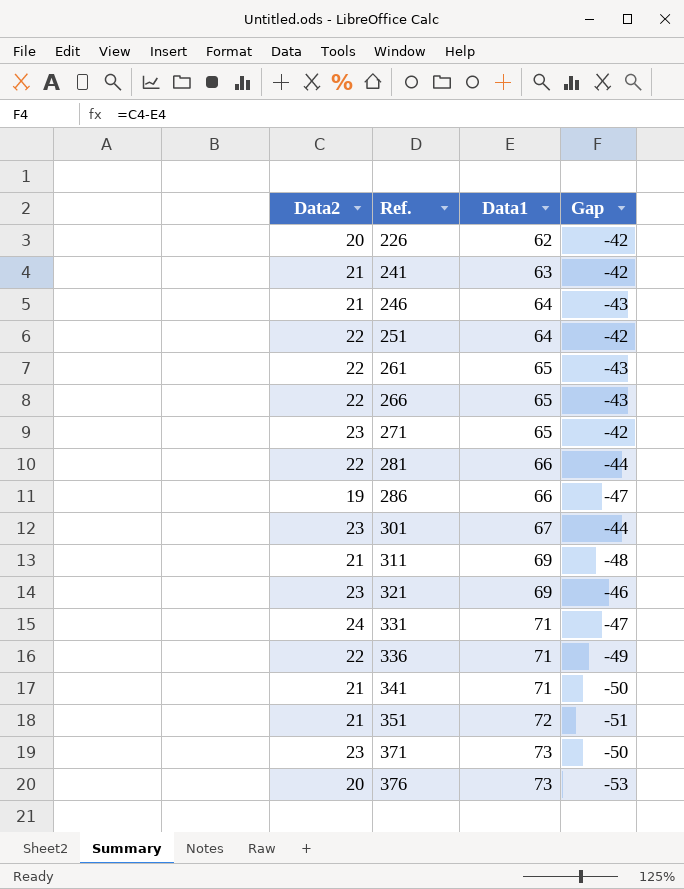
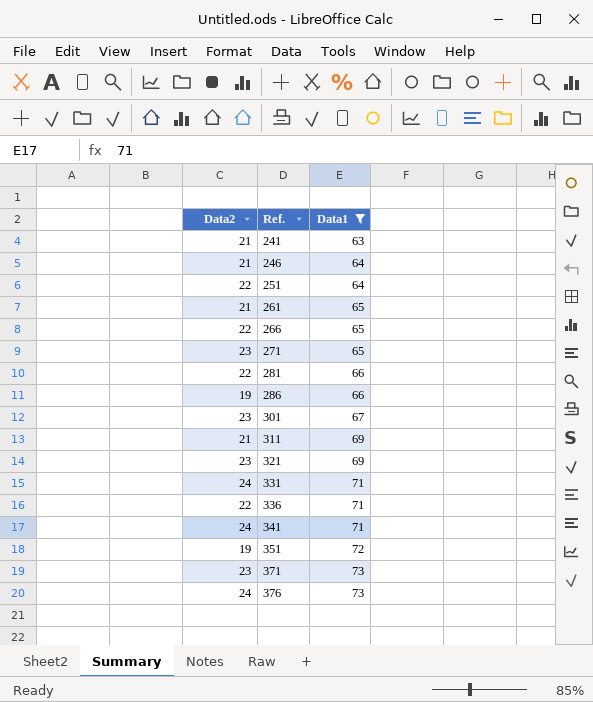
filter: none -> Data1 != 62
column Gap | formula: [Data2] - [Data1] -> none
261 | Data2: 22 -> 21
341 | Data2: 21 -> 24
351 | Data2: 21 -> 19
376 | Data2: 20 -> 24

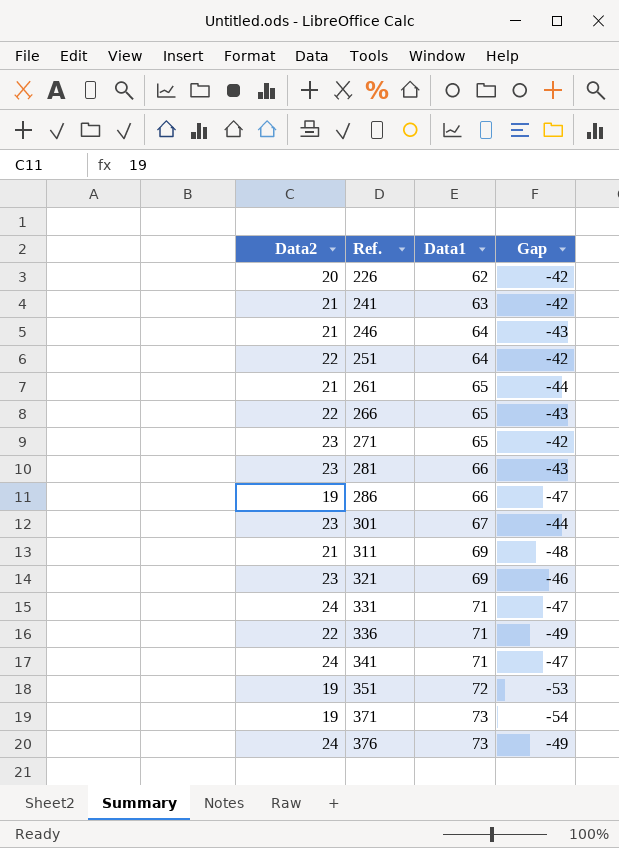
filter: Data1 != 62 -> none
column Gap | formula: none -> [Data2] - [Data1]
281 | Data2: 22 -> 23
371 | Data2: 23 -> 19

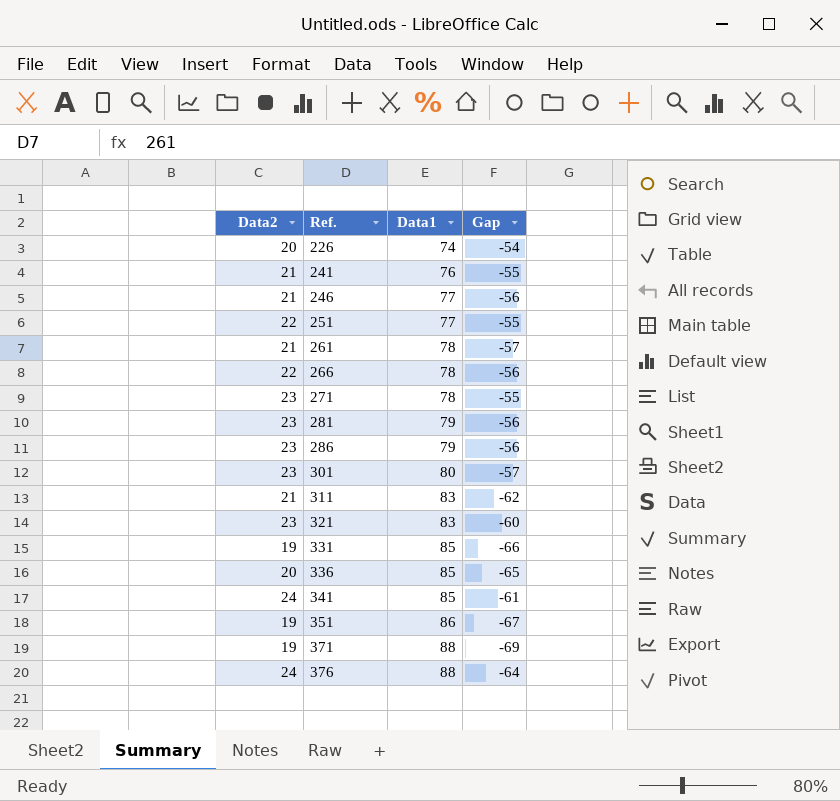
226 | Data1: 62 -> 74
226 | Gap: -42 -> -54
241 | Data1: 63 -> 76
241 | Gap: -42 -> -55
246 | Data1: 64 -> 77
246 | Gap: -43 -> -56
251 | Data1: 64 -> 77
251 | Gap: -42 -> -55
261 | Data1: 65 -> 78
261 | Gap: -44 -> -57
266 | Data1: 65 -> 78
266 | Gap: -43 -> -56
271 | Data1: 65 -> 78
271 | Gap: -42 -> -55
281 | Data1: 66 -> 79
281 | Gap: -43 -> -56
286 | Data2: 19 -> 23
286 | Data1: 66 -> 79
286 | Gap: -47 -> -56
301 | Data1: 67 -> 80
301 | Gap: -44 -> -57
311 | Data1: 69 -> 83
311 | Gap: -48 -> -62
321 | Data1: 69 -> 83
321 | Gap: -46 -> -60
331 | Data2: 24 -> 19
331 | Data1: 71 -> 85
331 | Gap: -47 -> -66
336 | Data2: 22 -> 20
336 | Data1: 71 -> 85
336 | Gap: -49 -> -65
341 | Data1: 71 -> 85
341 | Gap: -47 -> -61
351 | Data1: 72 -> 86
351 | Gap: -53 -> -67
371 | Data1: 73 -> 88
371 | Gap: -54 -> -69
376 | Data1: 73 -> 88
376 | Gap: -49 -> -64

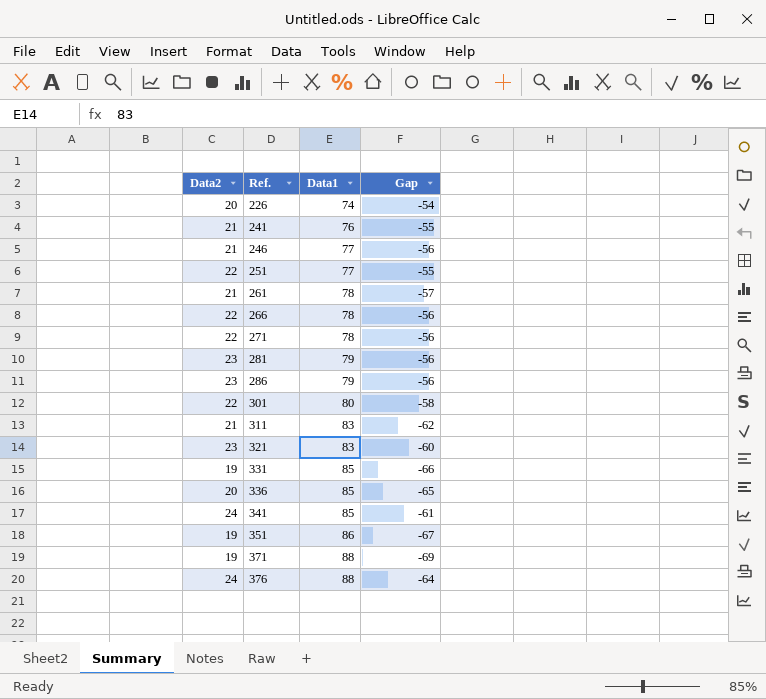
271 | Data2: 23 -> 22
271 | Gap: -55 -> -56
301 | Data2: 23 -> 22
301 | Gap: -57 -> -58

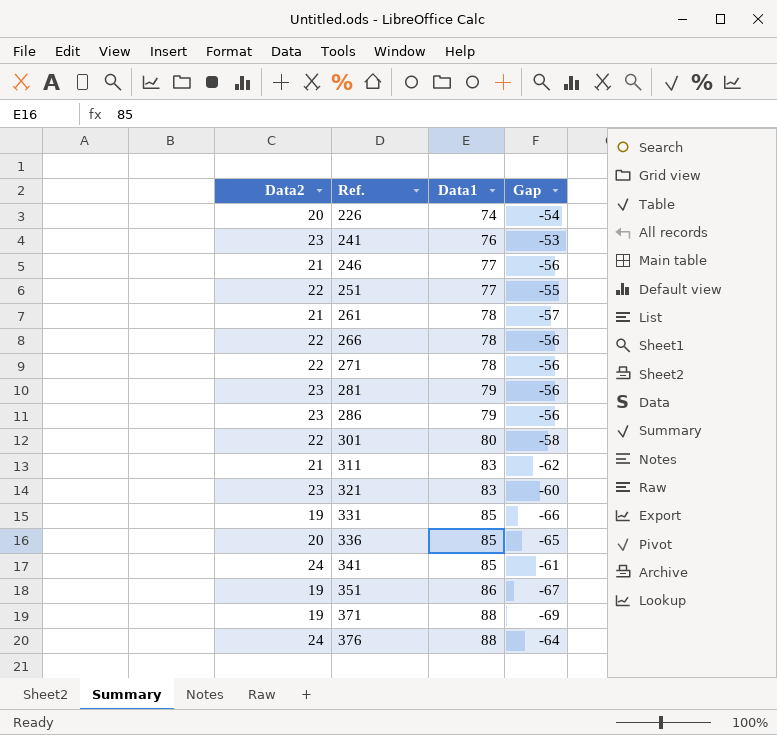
241 | Data2: 21 -> 23
241 | Gap: -55 -> -53

